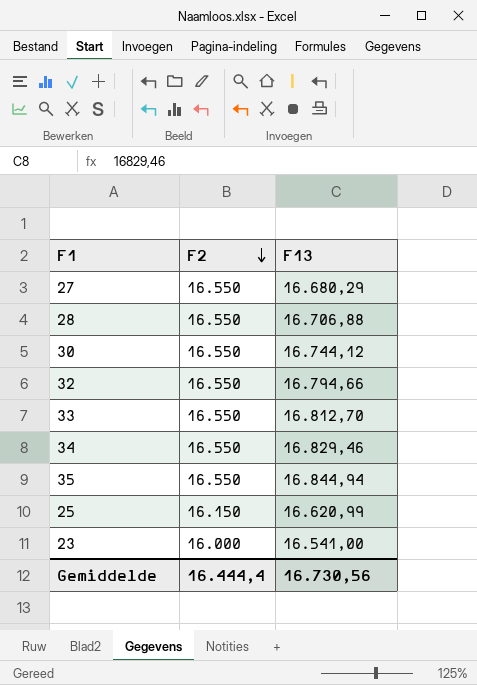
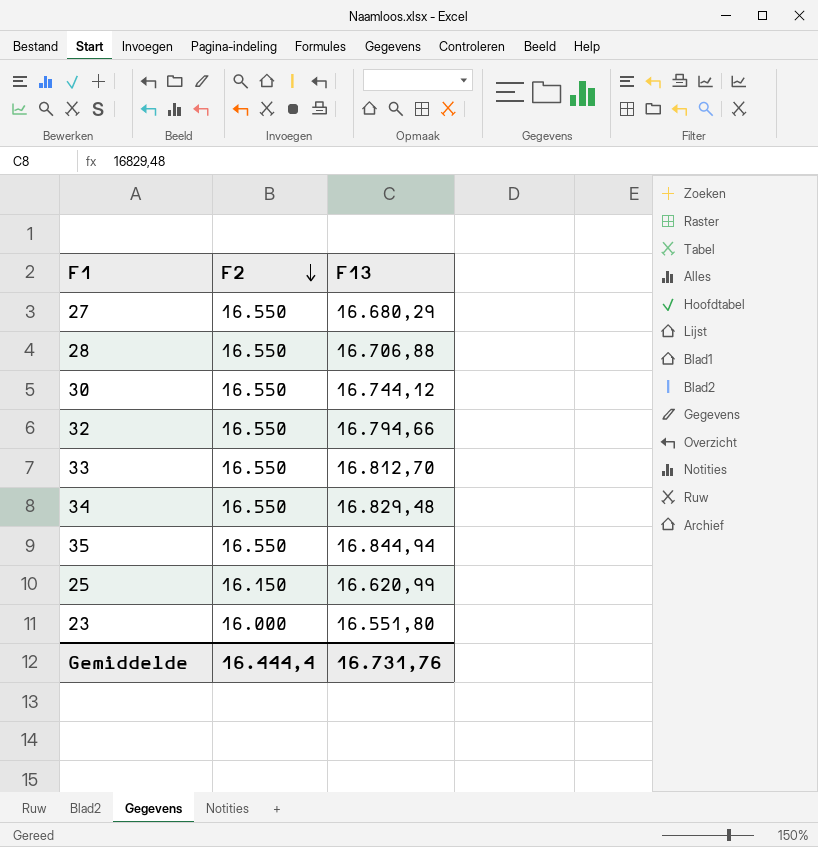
34 | F13: 16.829,46 -> 16.829,48
23 | F13: 16.541,00 -> 16.551,80
Gemiddelde | F13: 16.730,56 -> 16.731,76

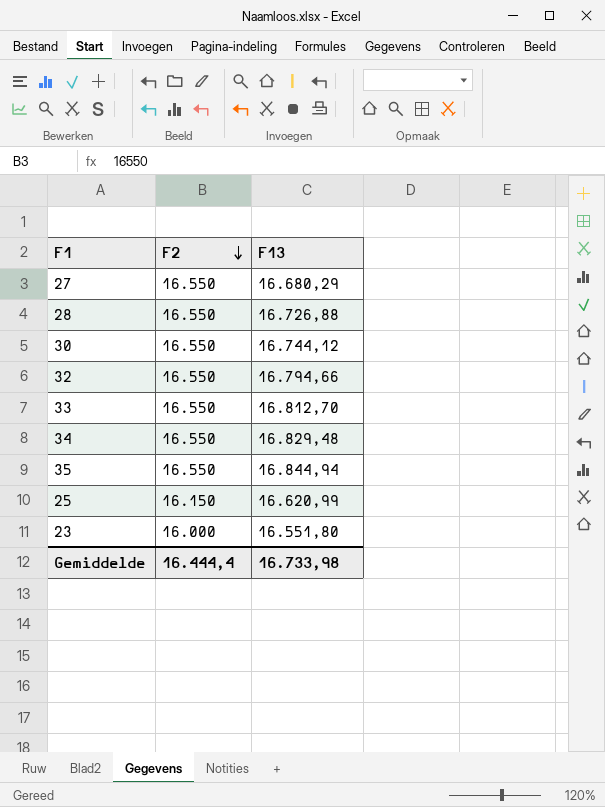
28 | F13: 16.706,88 -> 16.726,88
Gemiddelde | F13: 16.731,76 -> 16.733,98

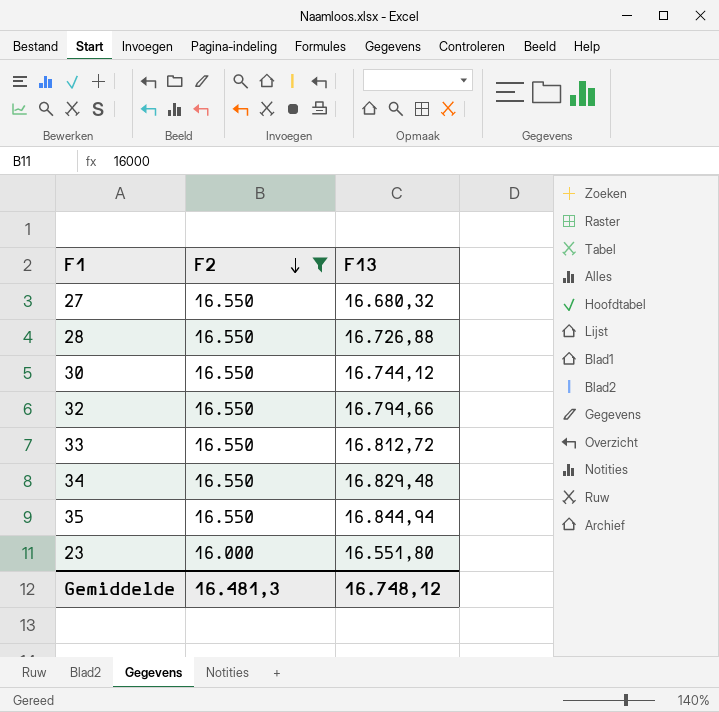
filter: none -> F2 != 16.150
27 | F13: 16.680,29 -> 16.680,32
33 | F13: 16.812,70 -> 16.812,72
Gemiddelde | F2: 16.444,4 -> 16.481,3
Gemiddelde | F13: 16.733,98 -> 16.748,12

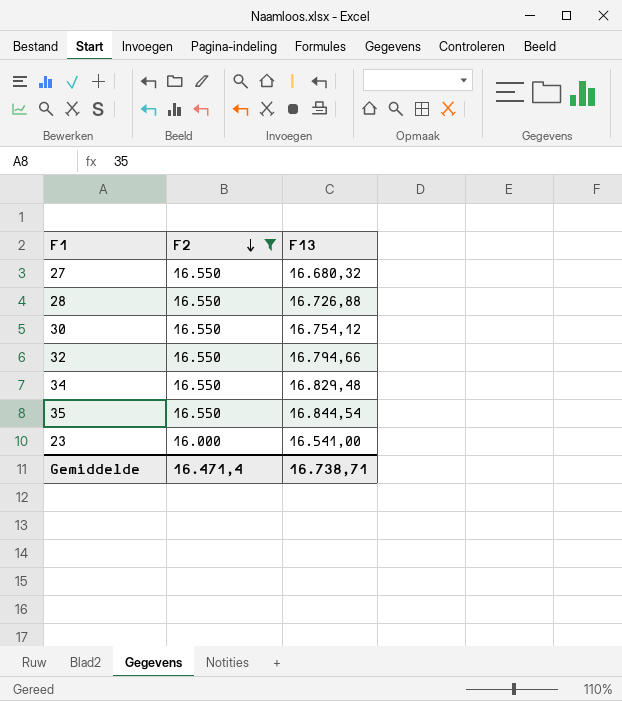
row 33: 16.550 | 16.812,72 -> none
30 | F13: 16.744,12 -> 16.754,12
35 | F13: 16.844,94 -> 16.844,54
23 | F13: 16.551,80 -> 16.541,00
Gemiddelde | F2: 16.481,3 -> 16.471,4
Gemiddelde | F13: 16.748,12 -> 16.738,71

